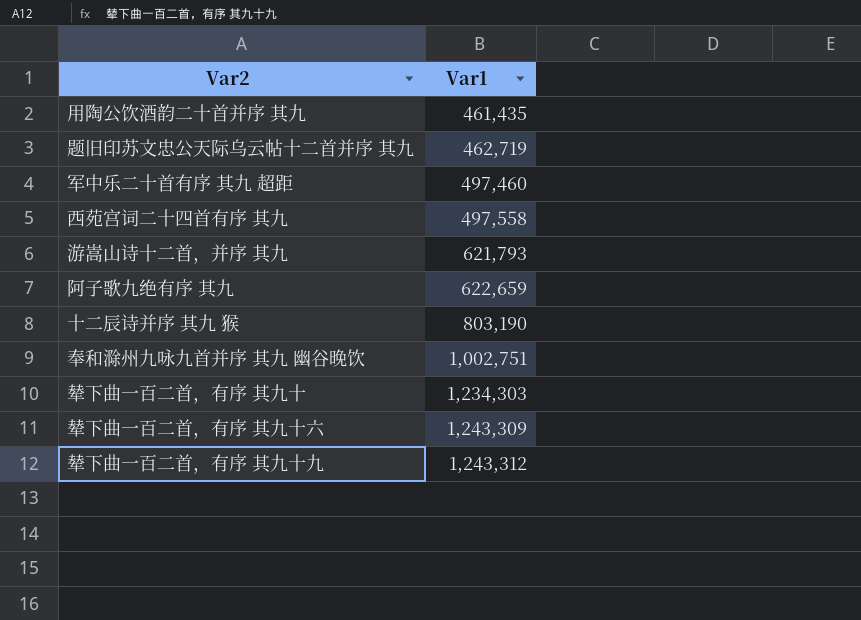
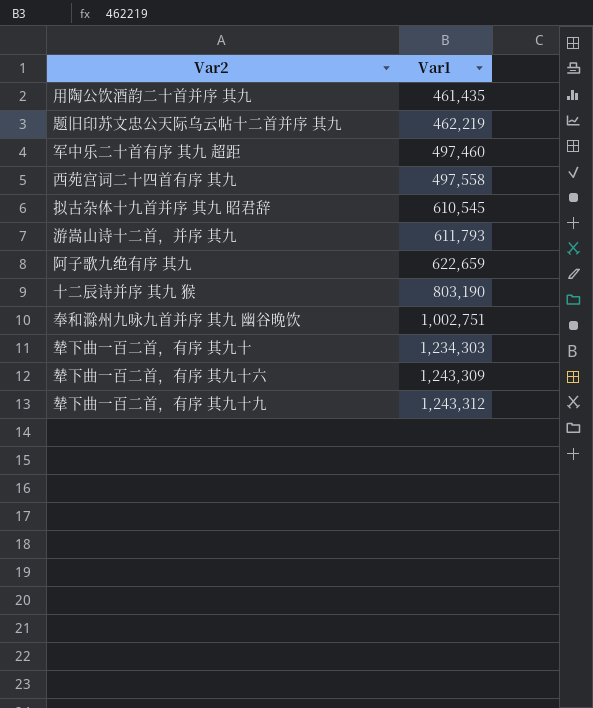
题旧印苏文忠公天际乌云帖十二首并序 其九 | Var1: 462,719 -> 462,219
row 拟古杂体十九首并序 其九 昭君辞: none -> 610,545
游嵩山诗十二首，并序 其九 | Var1: 621,793 -> 611,793

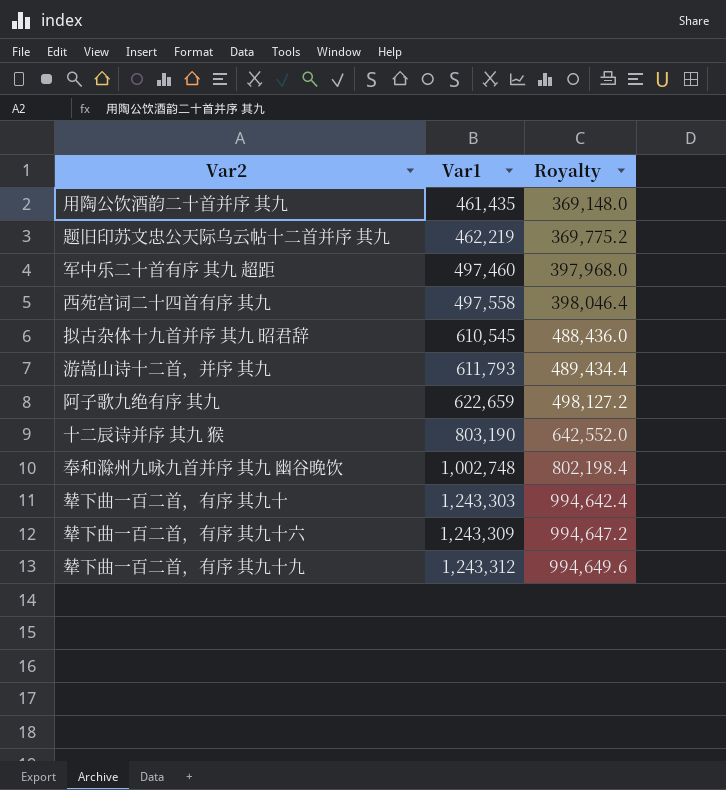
column Royalty | formula: none -> [Var1] * 0.8
奉和滁州九咏九首并序 其九 幽谷晚饮 | Var1: 1,002,751 -> 1,002,748
辇下曲一百二首，有序 其九十 | Var1: 1,234,303 -> 1,243,303

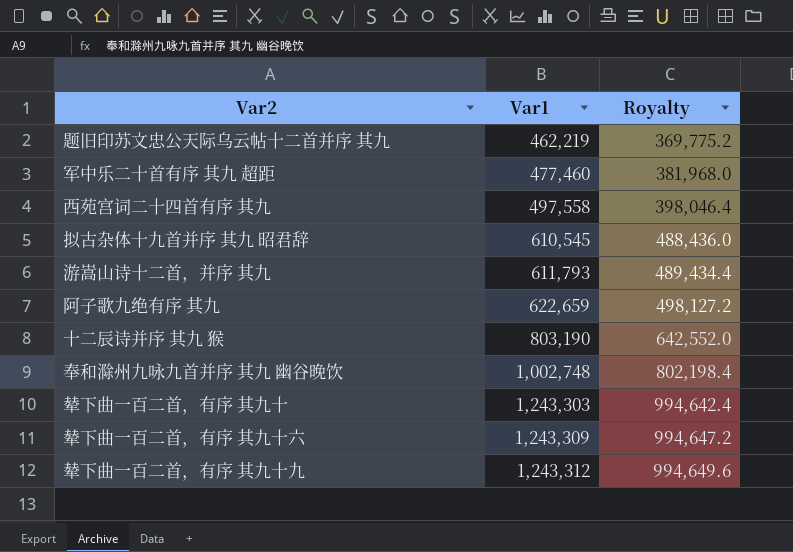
row 用陶公饮酒韵二十首并序 其九: 461,435 | 369,148.0 -> none
军中乐二十首有序 其九 超距 | Var1: 497,460 -> 477,460
军中乐二十首有序 其九 超距 | Royalty: 397,968.0 -> 381,968.0

